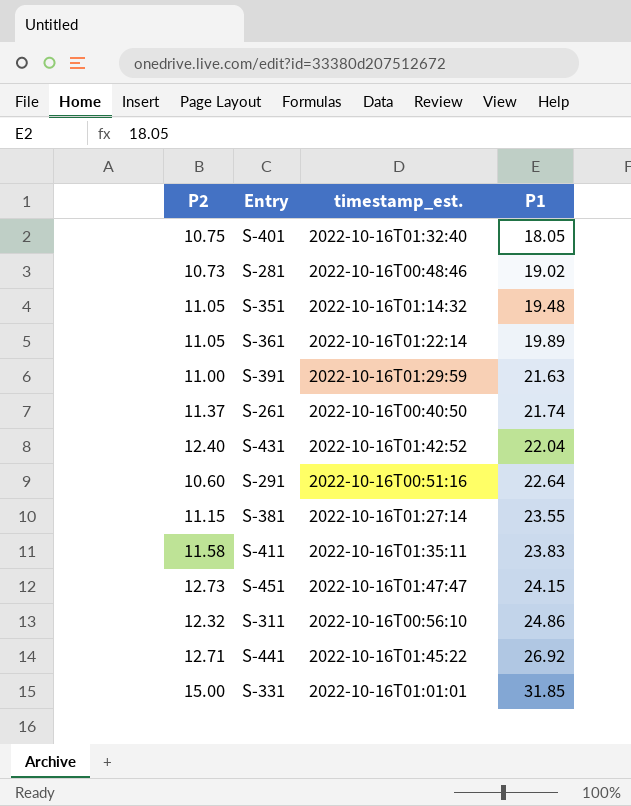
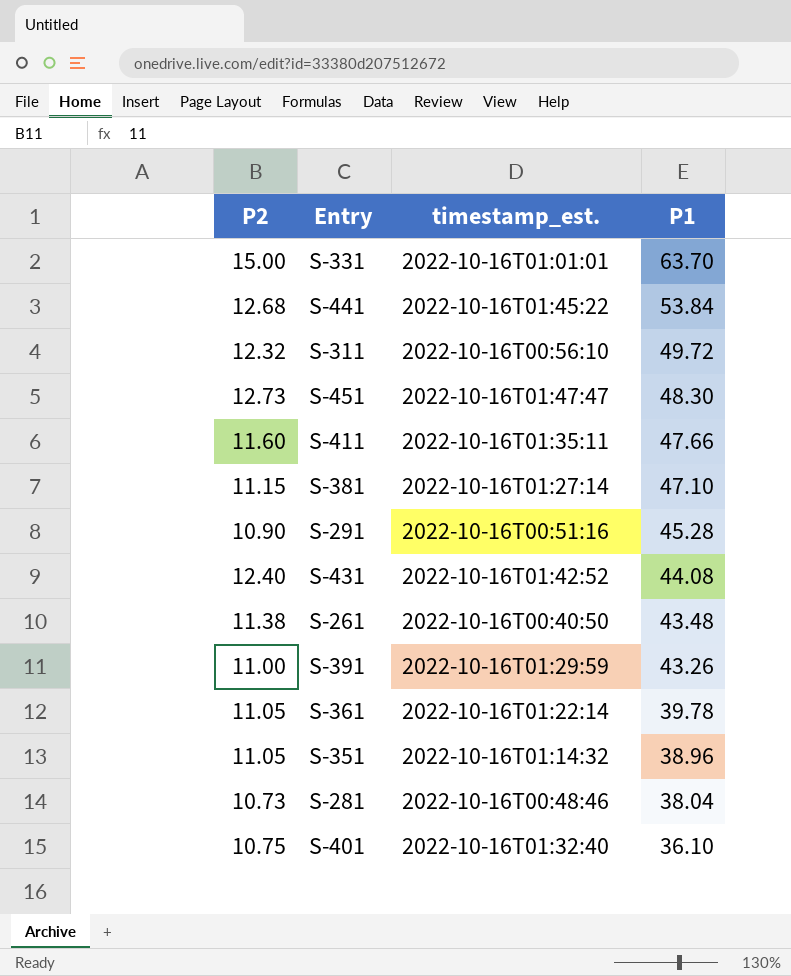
row order: P1 ascending -> P1 descending
S-331 | P1: 31.85 -> 63.70
S-441 | P2: 12.71 -> 12.68
S-441 | P1: 26.92 -> 53.84
S-311 | P1: 24.86 -> 49.72
S-451 | P1: 24.15 -> 48.30
S-411 | P2: 11.58 -> 11.60
S-411 | P1: 23.83 -> 47.66
S-381 | P1: 23.55 -> 47.10
S-291 | P2: 10.60 -> 10.90
S-291 | P1: 22.64 -> 45.28
S-431 | P1: 22.04 -> 44.08
S-261 | P2: 11.37 -> 11.38
S-261 | P1: 21.74 -> 43.48
S-391 | P1: 21.63 -> 43.26
S-361 | P1: 19.89 -> 39.78
S-351 | P1: 19.48 -> 38.96
S-281 | P1: 19.02 -> 38.04
S-401 | P1: 18.05 -> 36.10

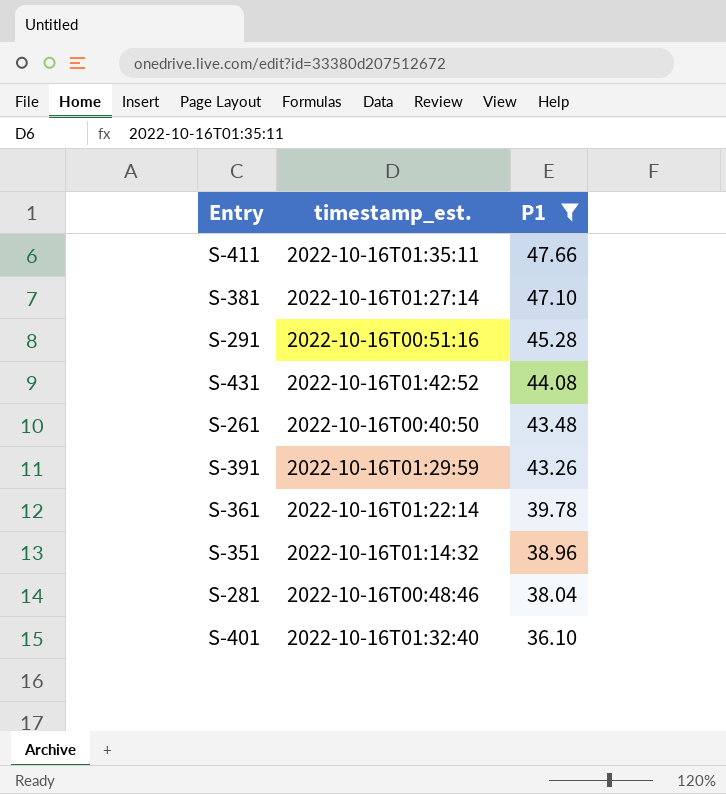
filter: none -> P1 <= 47.66
column P2 | position: 1 -> none

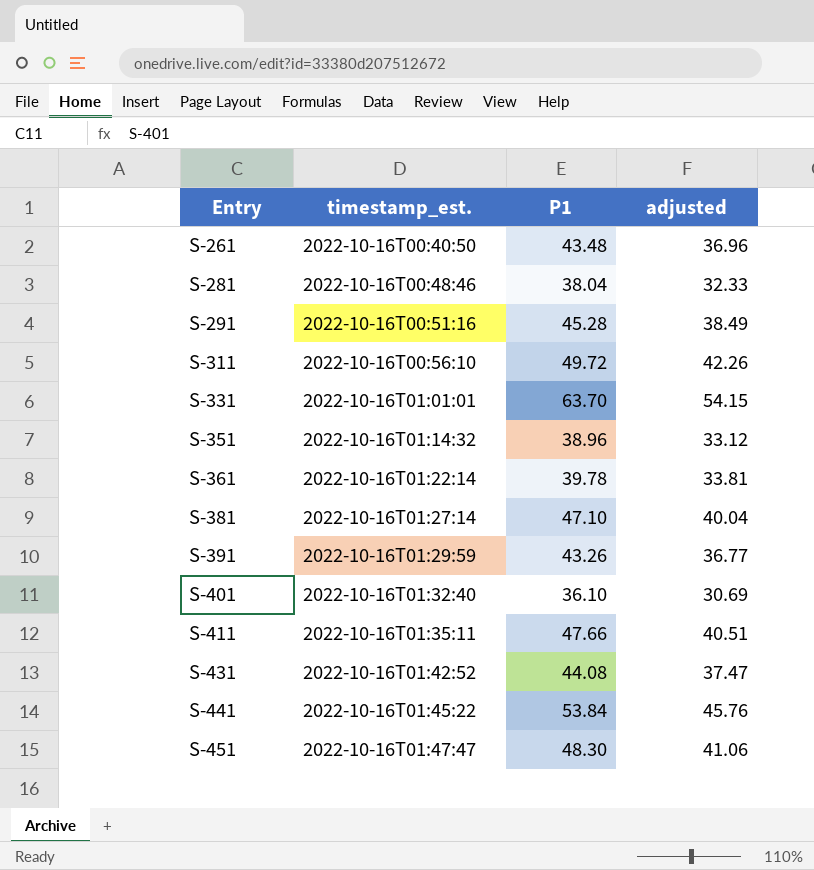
filter: P1 <= 47.66 -> none
row order: P1 descending -> Entry ascending
column adjusted | formula: none -> [P1] * 0.85

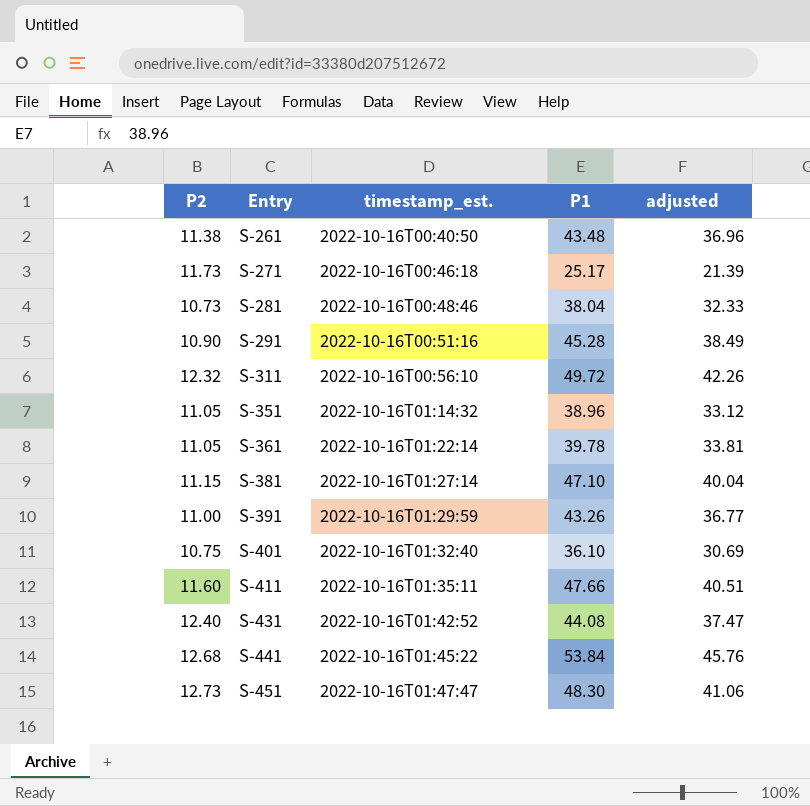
column P2 | position: none -> 1
row S-331: 2022-10-16T01:01:01 | 63.70 | 54.15 -> none
row S-271: none -> 11.73 | 2022-10-16T00:46:18 | 25.17 | 21.39

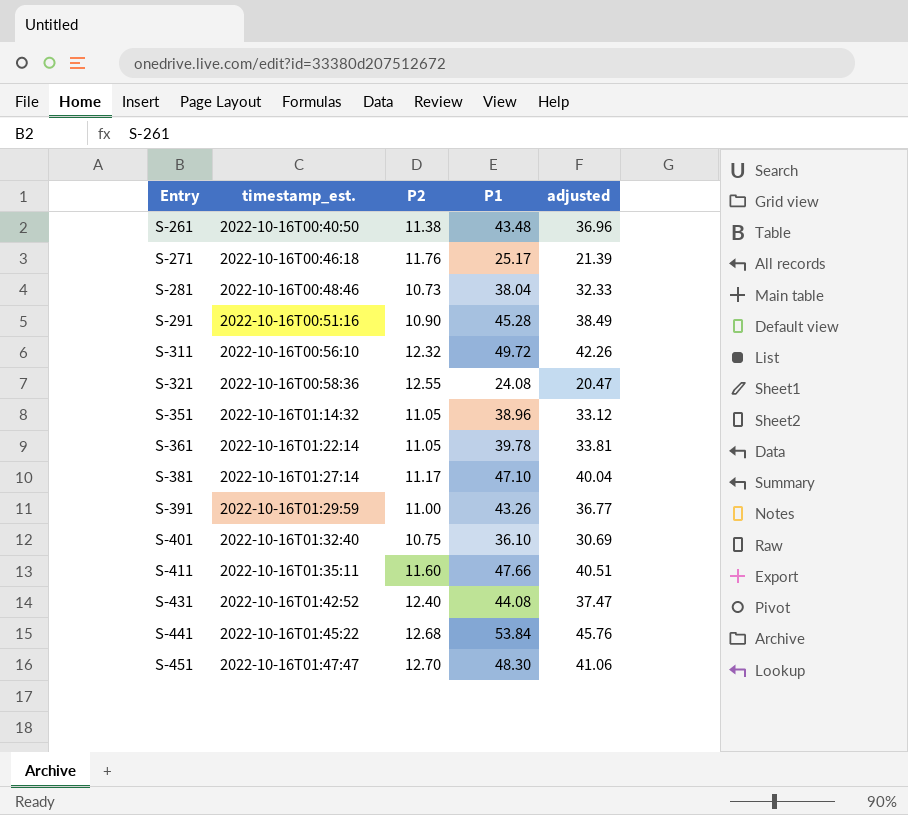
column P2 | position: 1 -> 3
S-271 | P2: 11.73 -> 11.76
row S-321: none -> 2022-10-16T00:58:36 | 12.55 | 24.08 | 20.47
S-381 | P2: 11.15 -> 11.17
S-451 | P2: 12.73 -> 12.70

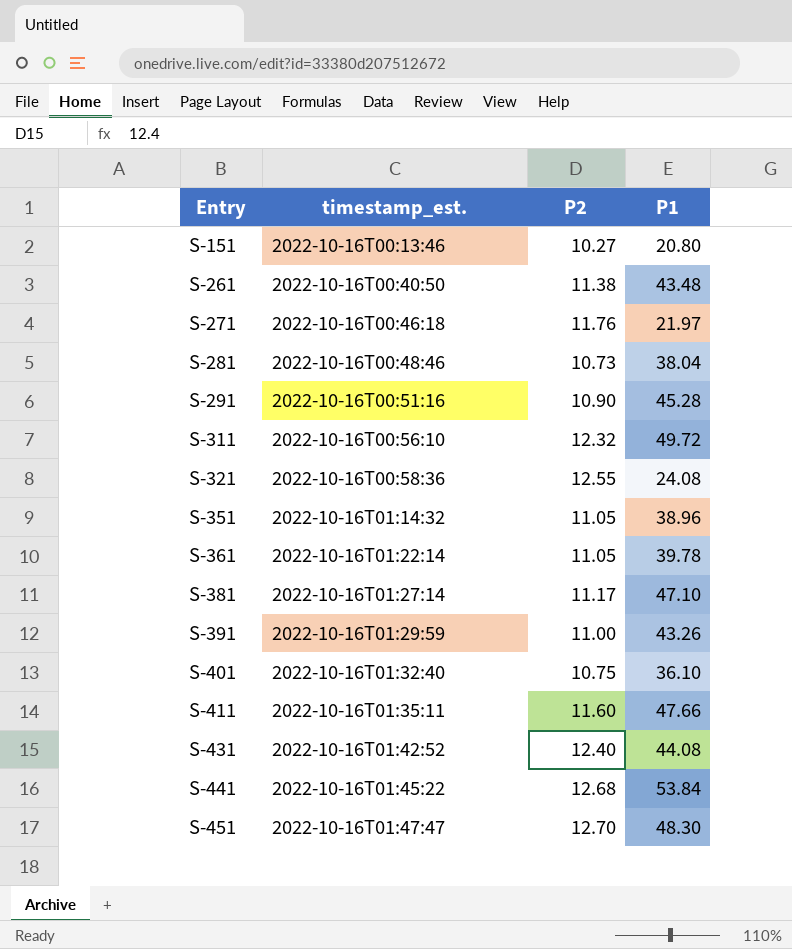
column adjusted | formula: [P1] * 0.85 -> none
row S-151: none -> 2022-10-16T00:13:46 | 10.27 | 20.80
S-271 | P1: 25.17 -> 21.97

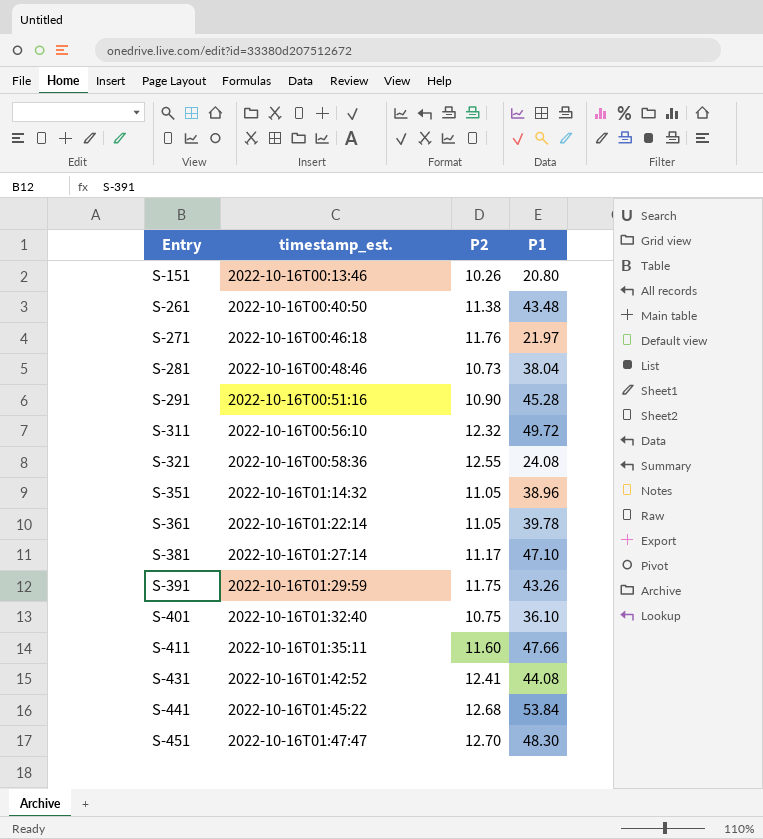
S-151 | P2: 10.27 -> 10.26
S-391 | P2: 11.00 -> 11.75
S-431 | P2: 12.40 -> 12.41

